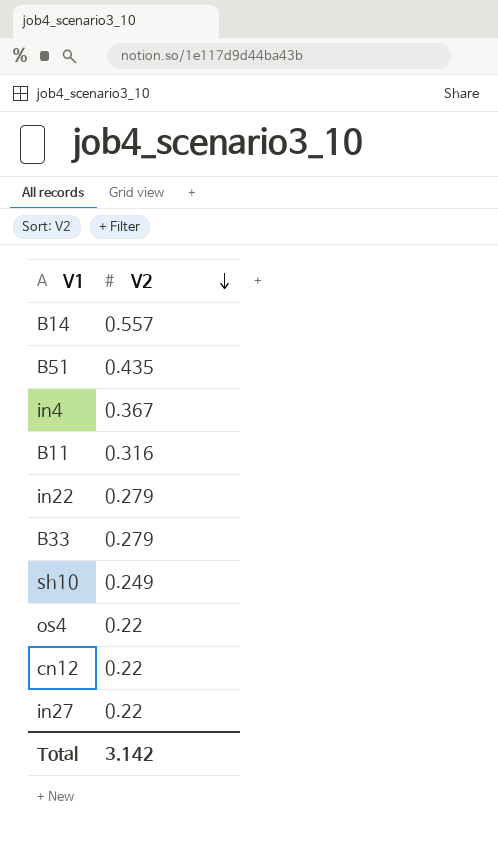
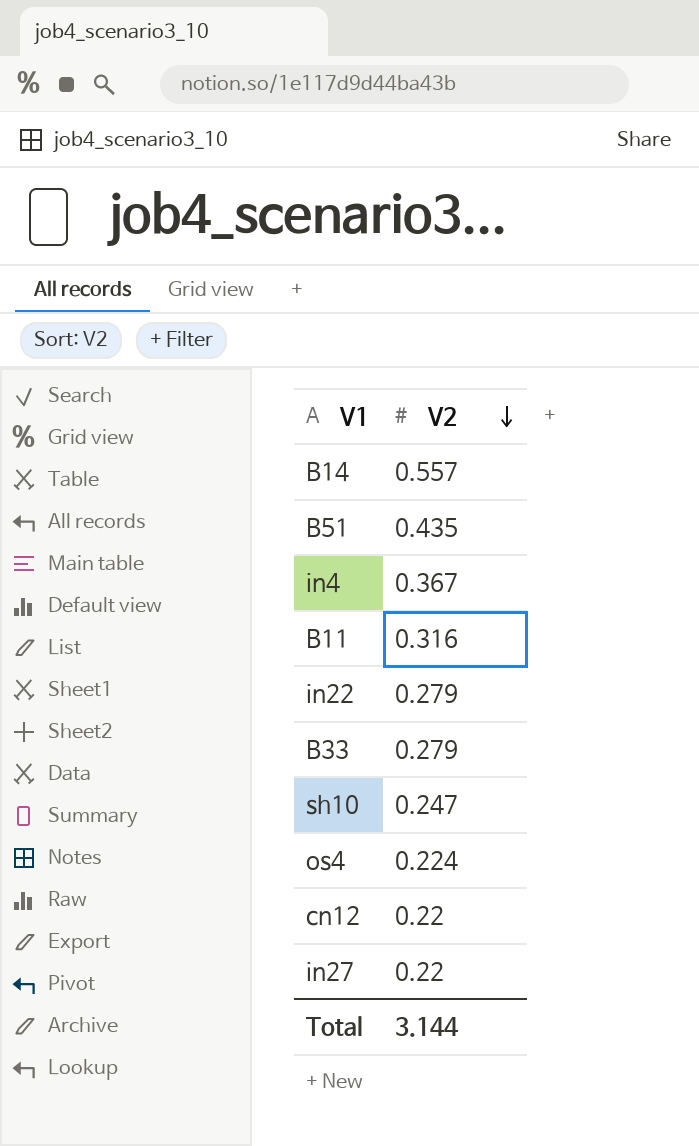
sh10 | V2: 0.249 -> 0.247
os4 | V2: 0.22 -> 0.224
Total | V2: 3.142 -> 3.144

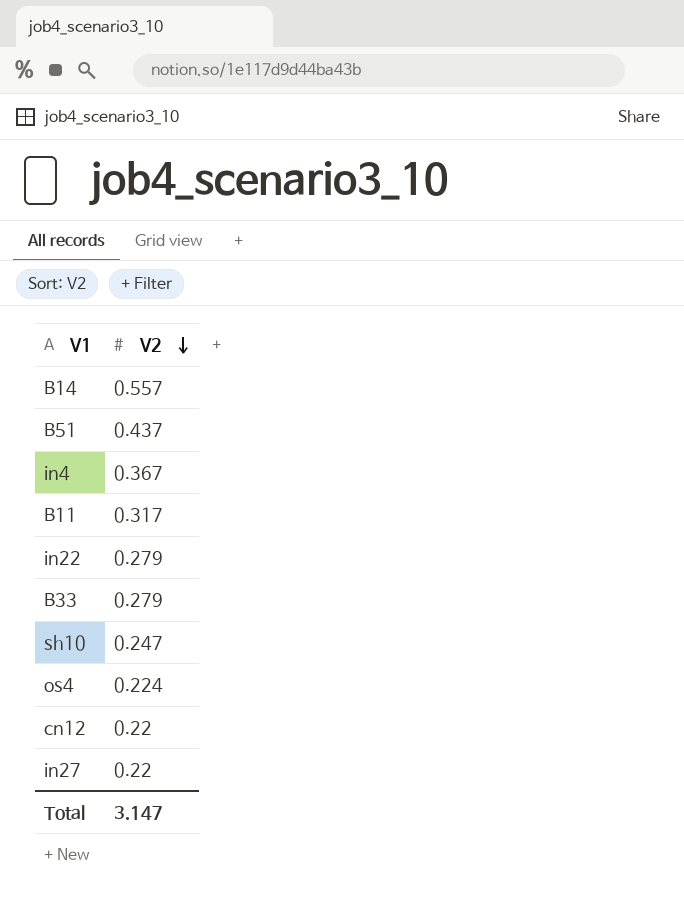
B51 | V2: 0.435 -> 0.437
B11 | V2: 0.316 -> 0.317
Total | V2: 3.144 -> 3.147

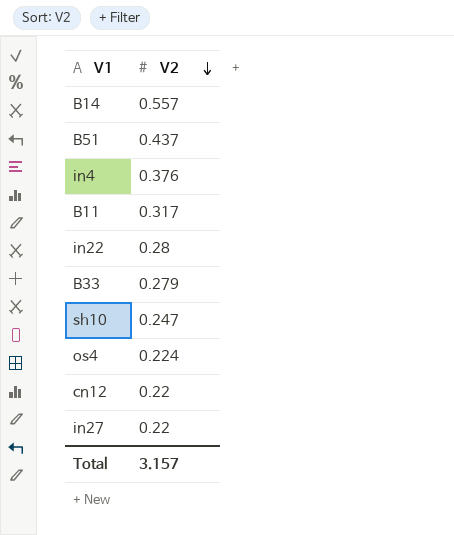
in4 | V2: 0.367 -> 0.376
in22 | V2: 0.279 -> 0.28
Total | V2: 3.147 -> 3.157

